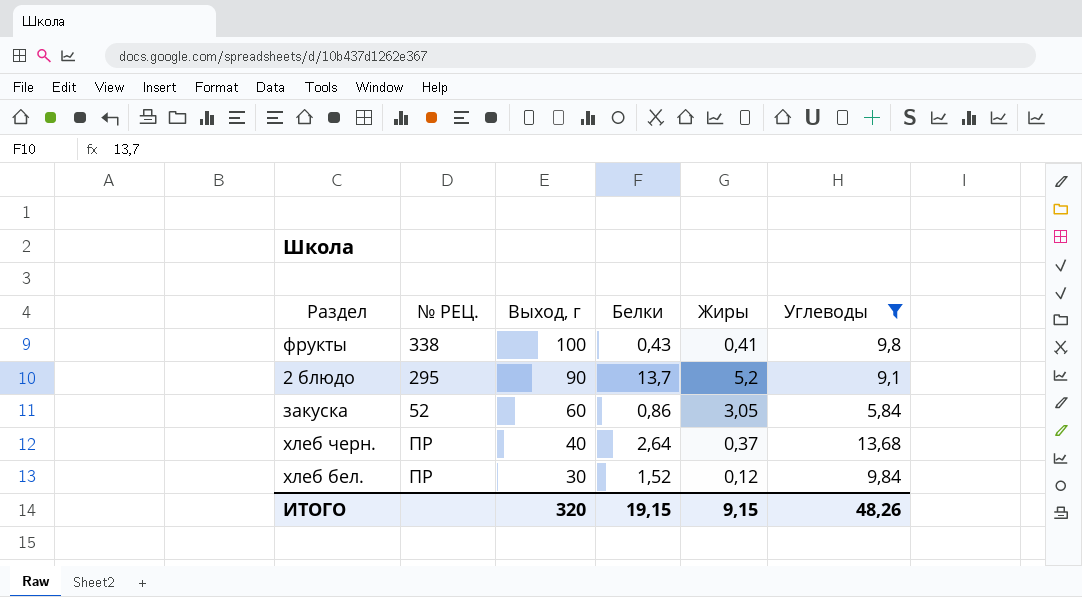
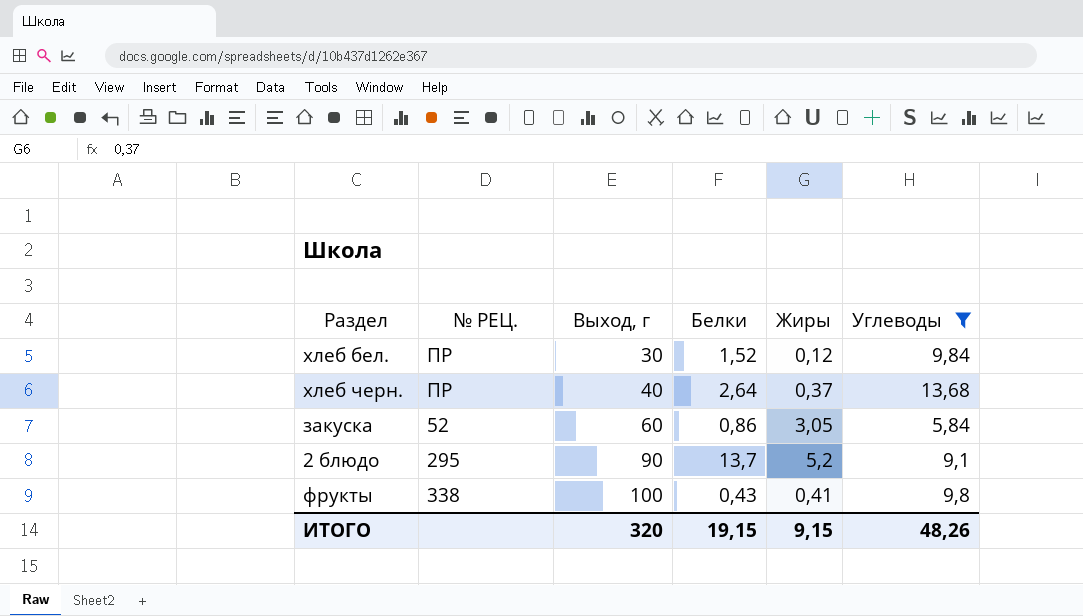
row order: Выход, г descending -> Выход, г ascending

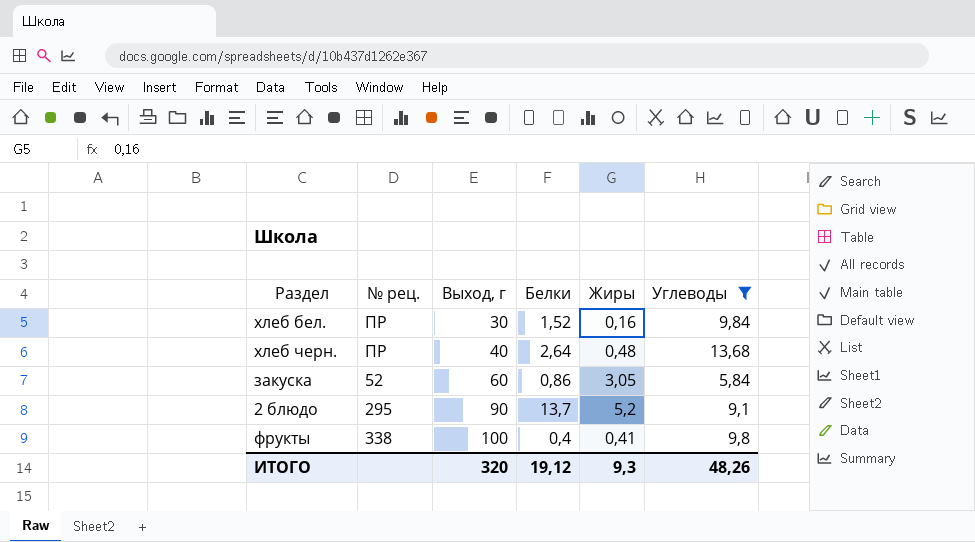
column name: № РЕЦ. -> № рец.
хлеб бел. | Жиры: 0,12 -> 0,16
хлеб черн. | Жиры: 0,37 -> 0,48
фрукты | Белки: 0,43 -> 0,4
ИТОГО | Белки: 19,15 -> 19,12
ИТОГО | Жиры: 9,15 -> 9,3

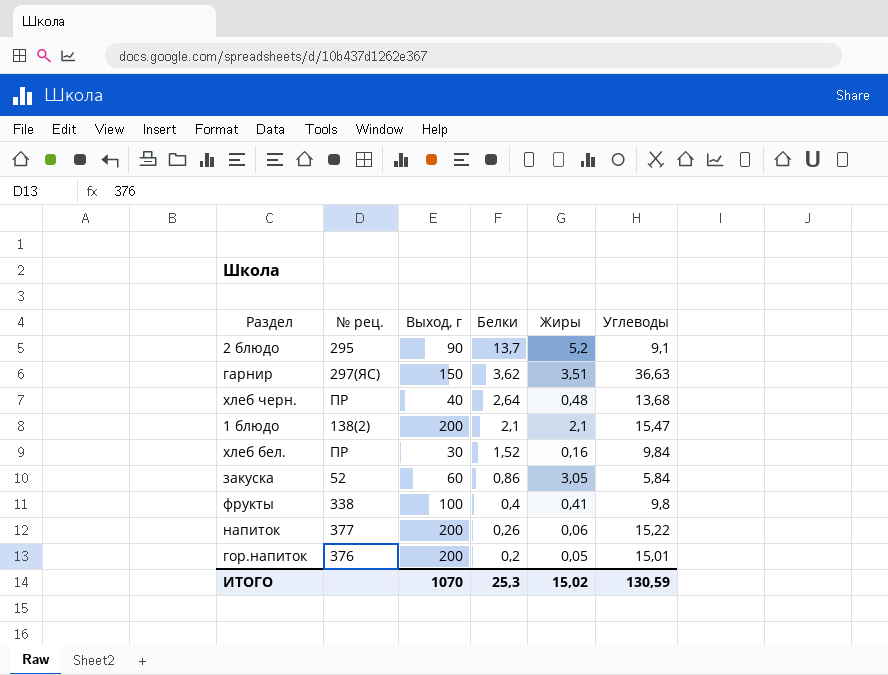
filter: Углеводы <= 13,68 -> none
row order: Выход, г ascending -> Белки descending
ИТОГО | Выход, г: 320 -> 1070
ИТОГО | Белки: 19,12 -> 25,3
ИТОГО | Жиры: 9,3 -> 15,02
ИТОГО | Углеводы: 48,26 -> 130,59

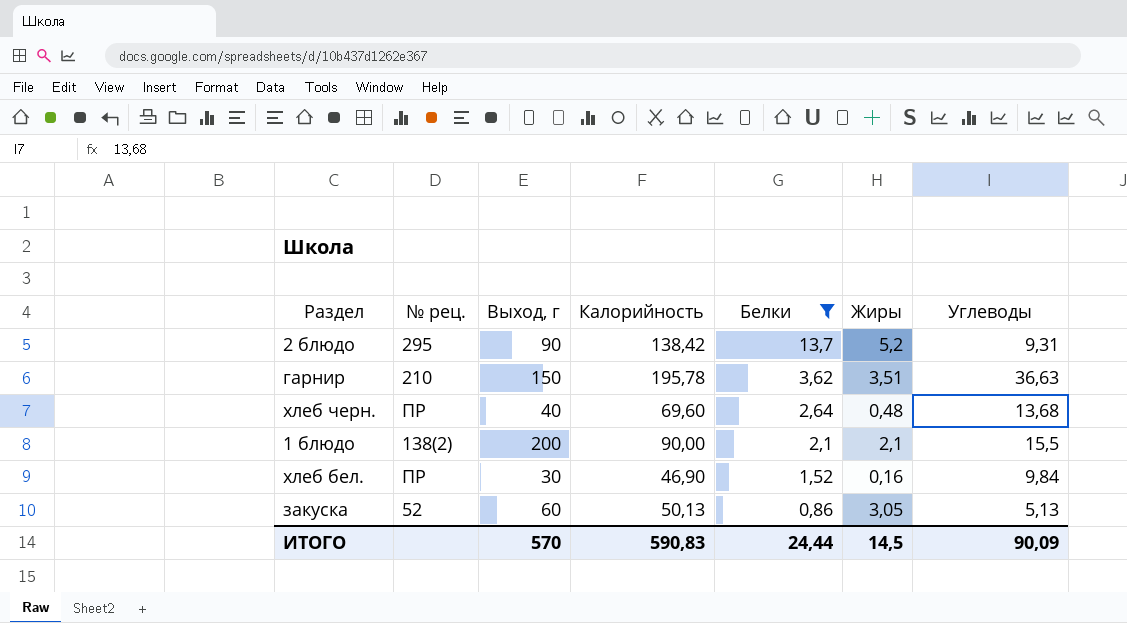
filter: none -> Белки >= 0,86
column Калорийность | position: none -> 4
2 блюдо | Углеводы: 9,1 -> 9,31
гарнир | № рец.: 297(ЯС) -> 210
1 блюдо | Углеводы: 15,47 -> 15,5
закуска | Углеводы: 5,84 -> 5,13
ИТОГО | Выход, г: 1070 -> 570
ИТОГО | Белки: 25,3 -> 24,44
ИТОГО | Жиры: 15,02 -> 14,5
ИТОГО | Углеводы: 130,59 -> 90,09

